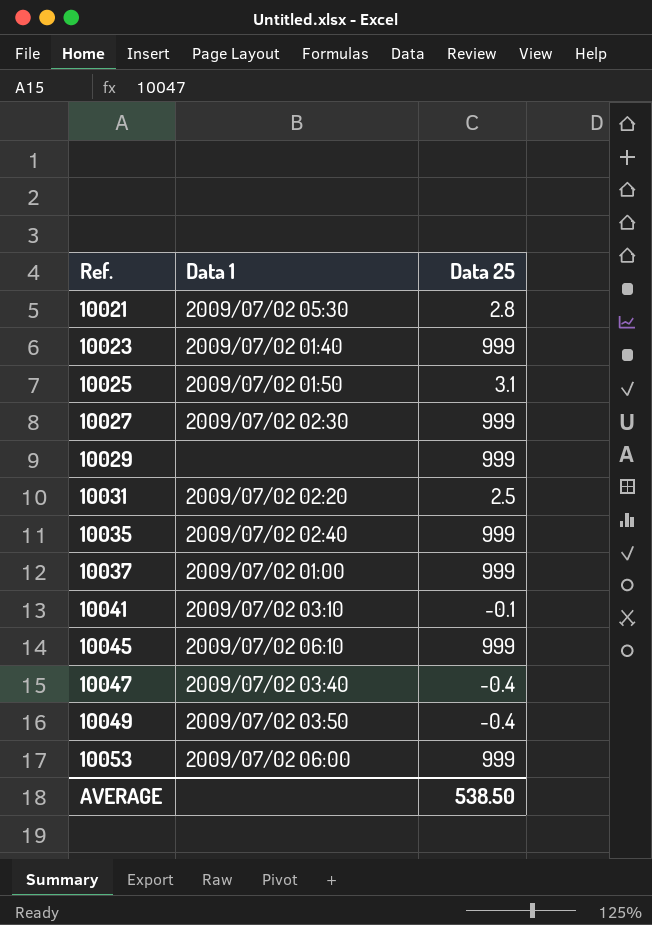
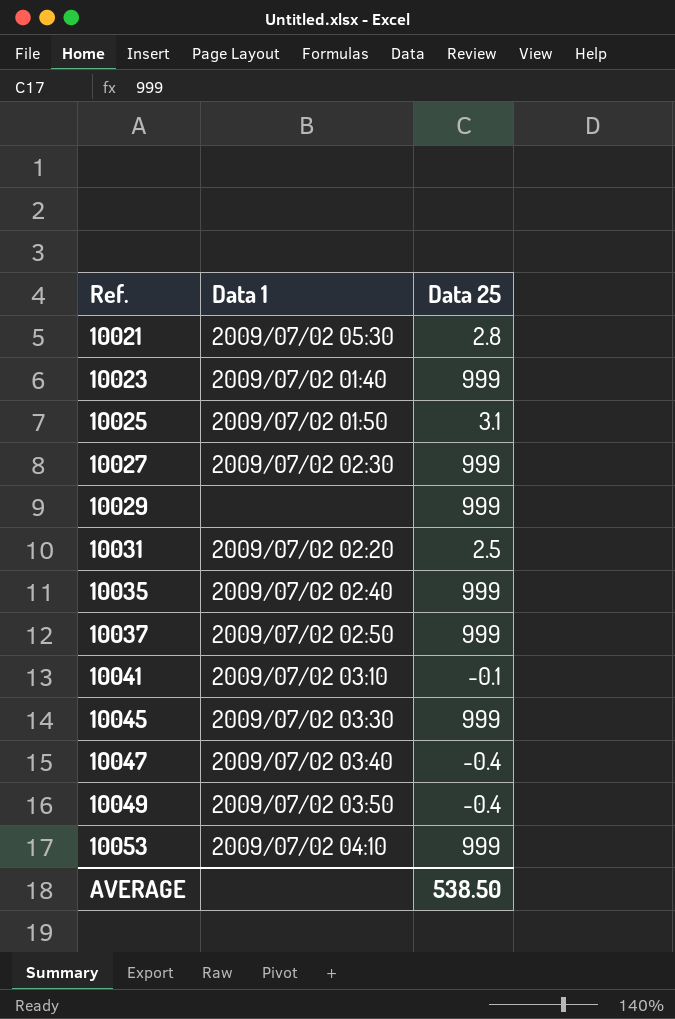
10037 | Data 1: 2009/07/02 01:00 -> 2009/07/02 02:50
10045 | Data 1: 2009/07/02 06:10 -> 2009/07/02 03:30
10053 | Data 1: 2009/07/02 06:00 -> 2009/07/02 04:10

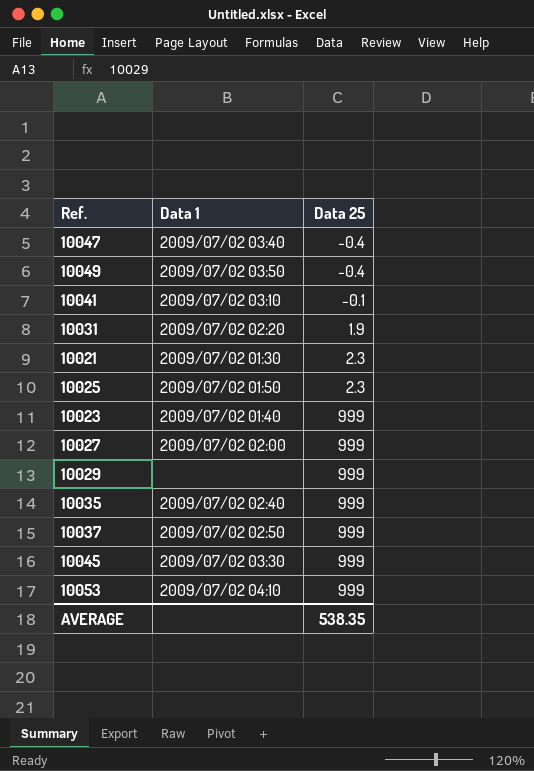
row order: Ref. ascending -> Data 25 ascending
10031 | Data 25: 2.5 -> 1.9
10021 | Data 1: 2009/07/02 05:30 -> 2009/07/02 01:30
10021 | Data 25: 2.8 -> 2.3
10025 | Data 25: 3.1 -> 2.3
10027 | Data 1: 2009/07/02 02:30 -> 2009/07/02 02:00
AVERAGE | Data 25: 538.50 -> 538.35

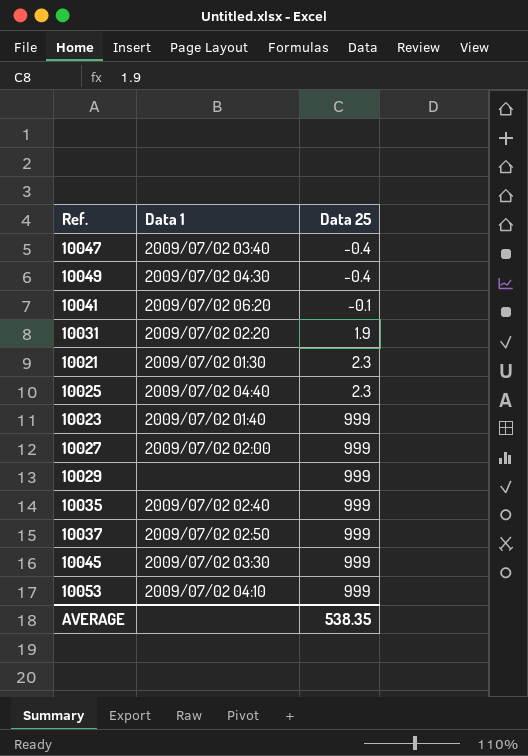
10049 | Data 1: 2009/07/02 03:50 -> 2009/07/02 04:30
10041 | Data 1: 2009/07/02 03:10 -> 2009/07/02 06:20
10025 | Data 1: 2009/07/02 01:50 -> 2009/07/02 04:40

